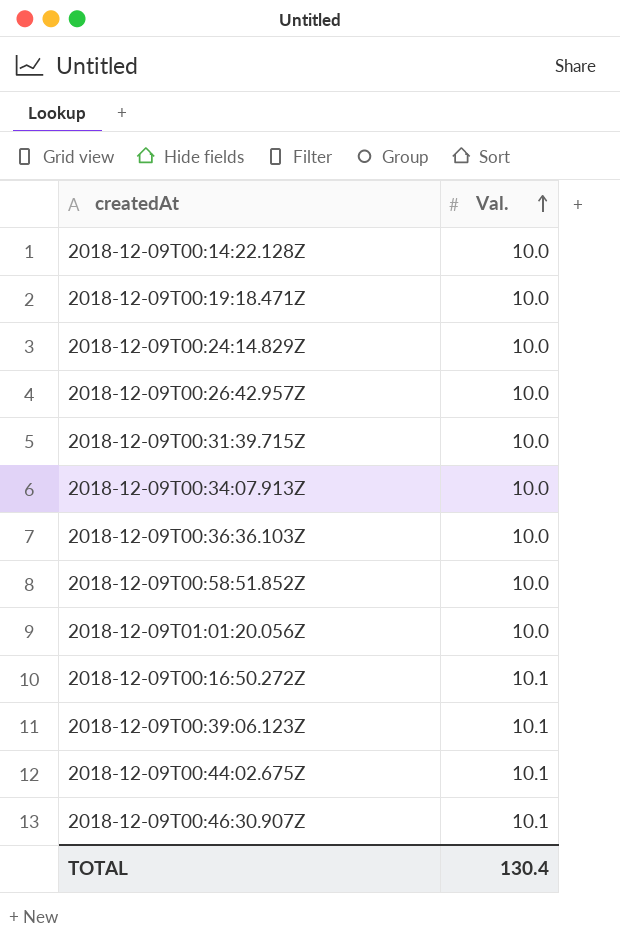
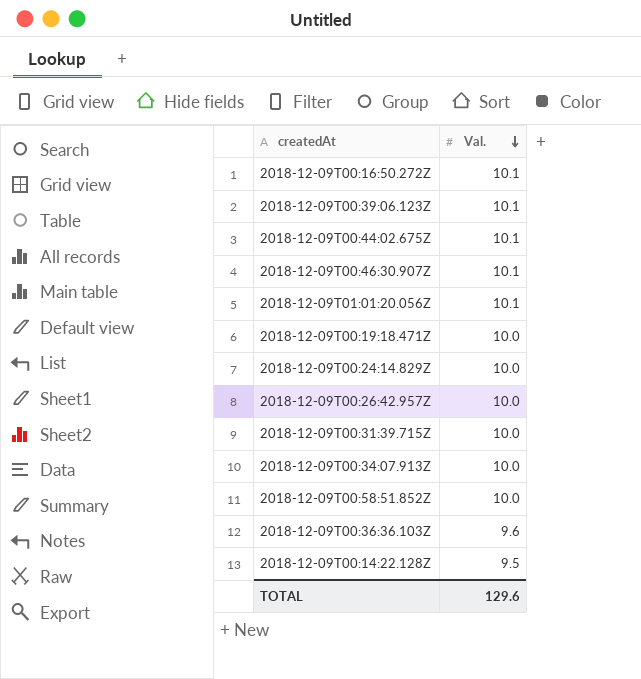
row order: Val. ascending -> Val. descending
2018-12-09T01:01:20.056Z | Val.: 10.0 -> 10.1
2018-12-09T00:36:36.103Z | Val.: 10.0 -> 9.6
2018-12-09T00:14:22.128Z | Val.: 10.0 -> 9.5
TOTAL | Val.: 130.4 -> 129.6

